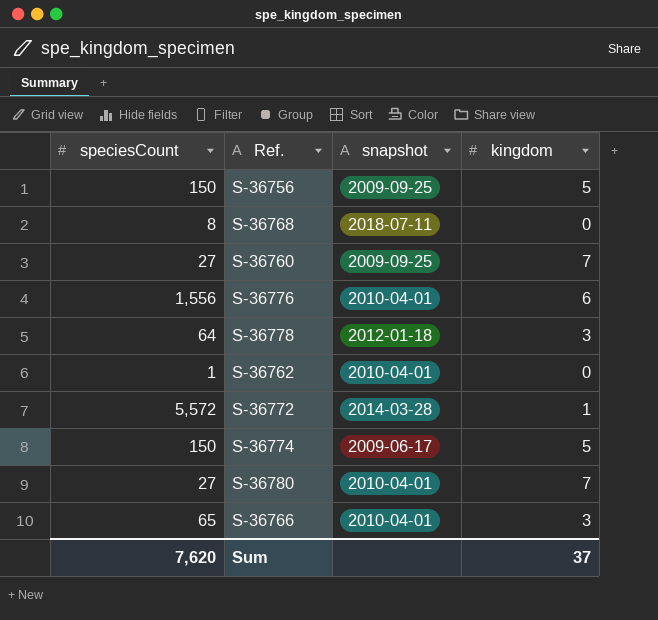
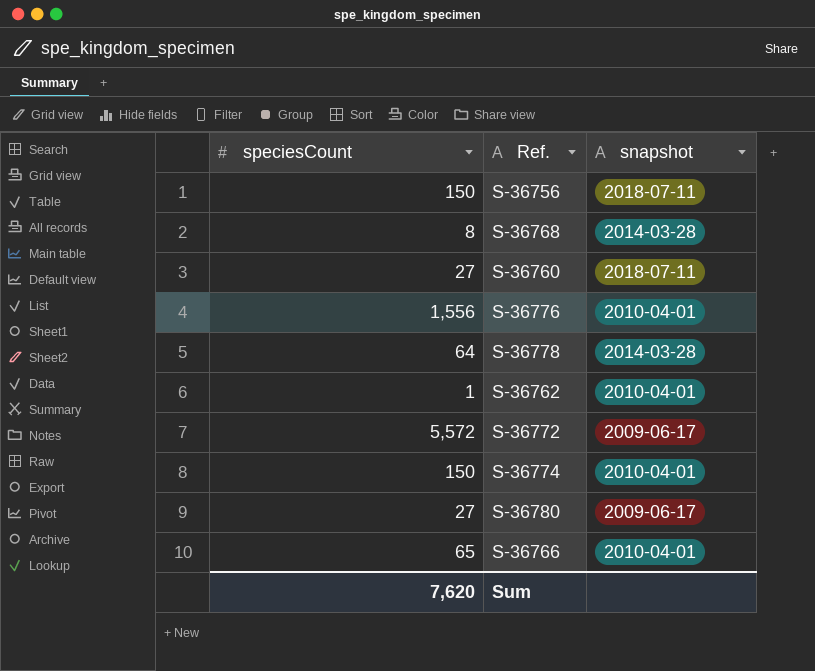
column kingdom | position: 4 -> none
S-36756 | snapshot: 2009-09-25 -> 2018-07-11
S-36768 | snapshot: 2018-07-11 -> 2014-03-28
S-36760 | snapshot: 2009-09-25 -> 2018-07-11
S-36778 | snapshot: 2012-01-18 -> 2014-03-28
S-36772 | snapshot: 2014-03-28 -> 2009-06-17
S-36774 | snapshot: 2009-06-17 -> 2010-04-01
S-36780 | snapshot: 2010-04-01 -> 2009-06-17

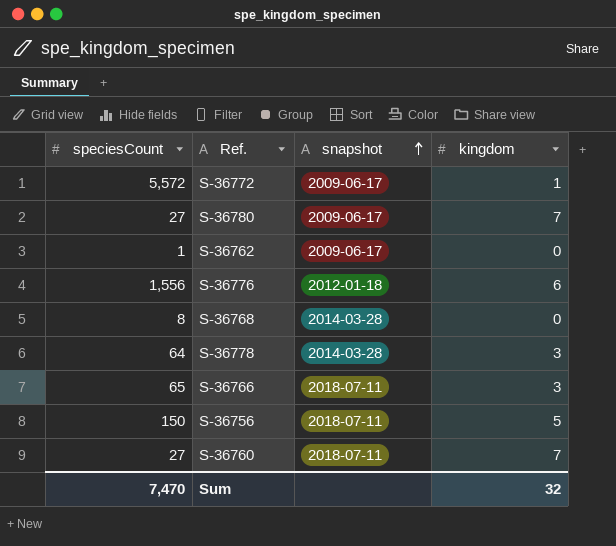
row order: none -> snapshot ascending
column kingdom | position: none -> 4
row S-36774: 150 | 2010-04-01 -> none
S-36762 | snapshot: 2010-04-01 -> 2009-06-17
S-36776 | snapshot: 2010-04-01 -> 2012-01-18
S-36766 | snapshot: 2010-04-01 -> 2018-07-11
Sum | speciesCount: 7,620 -> 7,470

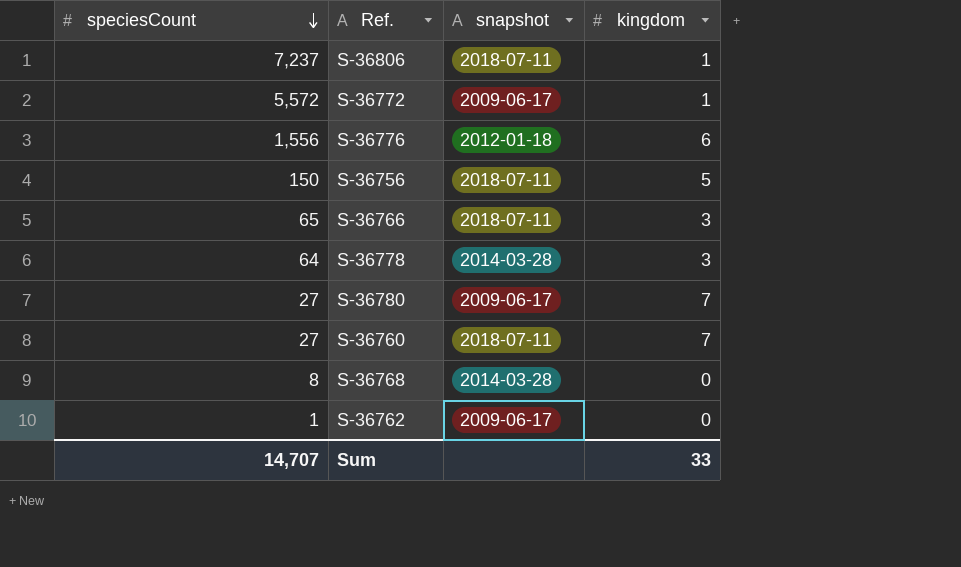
row order: snapshot ascending -> speciesCount descending
row S-36806: none -> 7,237 | 2018-07-11 | 1
Sum | speciesCount: 7,470 -> 14,707
Sum | kingdom: 32 -> 33

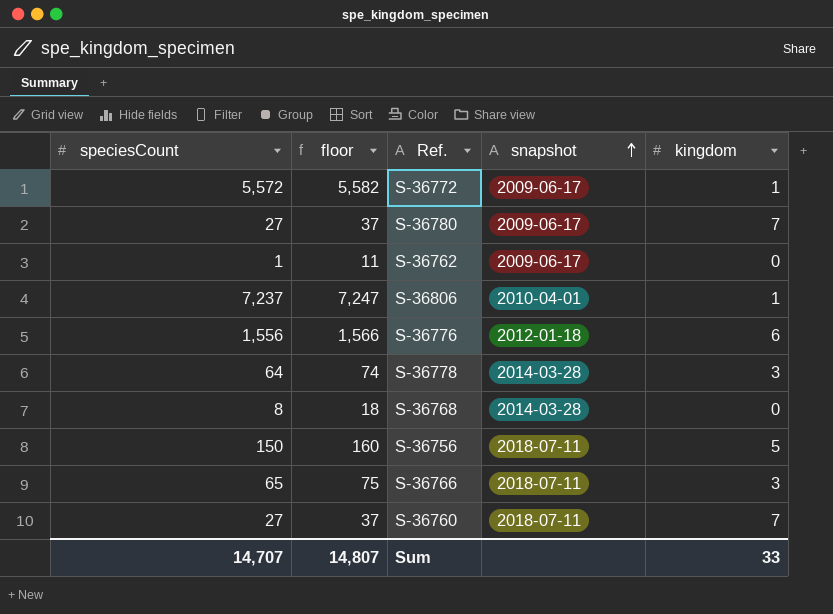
row order: speciesCount descending -> snapshot ascending
column floor | formula: none -> [speciesCount] + 10
S-36806 | snapshot: 2018-07-11 -> 2010-04-01

